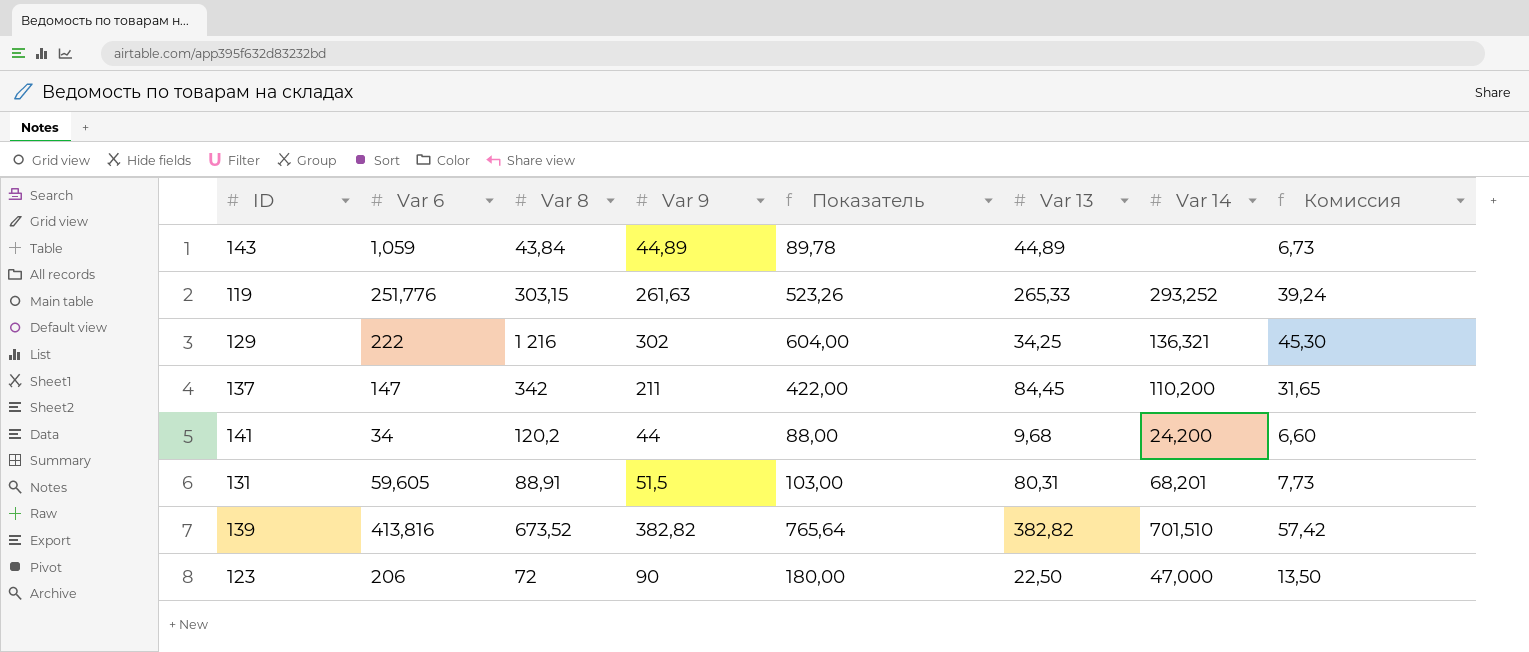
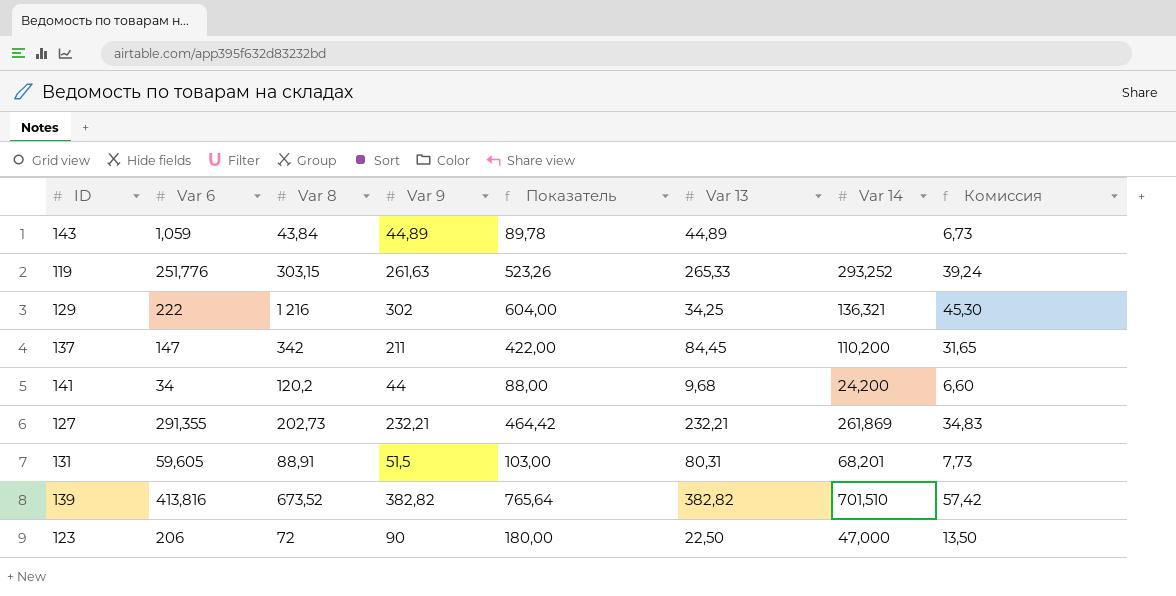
row 127: none -> 291,355 | 202,73 | 232,21 | 464,42 | 232,21 | 261,869 | 34,83

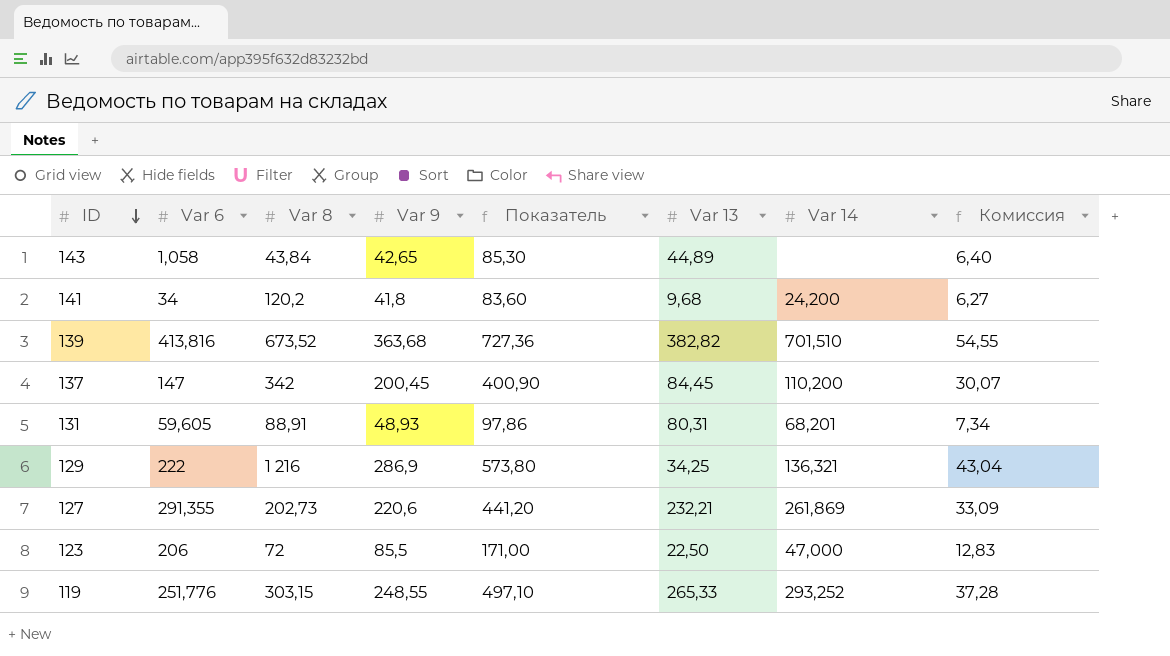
row order: none -> ID descending
143 | Var 6: 1,059 -> 1,058
143 | Var 9: 44,89 -> 42,65
143 | Показатель: 89,78 -> 85,30
143 | Комиссия: 6,73 -> 6,40
141 | Var 9: 44 -> 41,8
141 | Показатель: 88,00 -> 83,60
141 | Комиссия: 6,60 -> 6,27
139 | Var 9: 382,82 -> 363,68
139 | Показатель: 765,64 -> 727,36
139 | Комиссия: 57,42 -> 54,55
137 | Var 9: 211 -> 200,45
137 | Показатель: 422,00 -> 400,90
137 | Комиссия: 31,65 -> 30,07
131 | Var 9: 51,5 -> 48,93
131 | Показатель: 103,00 -> 97,86
131 | Комиссия: 7,73 -> 7,34
129 | Var 9: 302 -> 286,9
129 | Показатель: 604,00 -> 573,80
129 | Комиссия: 45,30 -> 43,04
127 | Var 9: 232,21 -> 220,6
127 | Показатель: 464,42 -> 441,20
127 | Комиссия: 34,83 -> 33,09
123 | Var 9: 90 -> 85,5
123 | Показатель: 180,00 -> 171,00
123 | Комиссия: 13,50 -> 12,83
119 | Var 9: 261,63 -> 248,55
119 | Показатель: 523,26 -> 497,10
119 | Комиссия: 39,24 -> 37,28

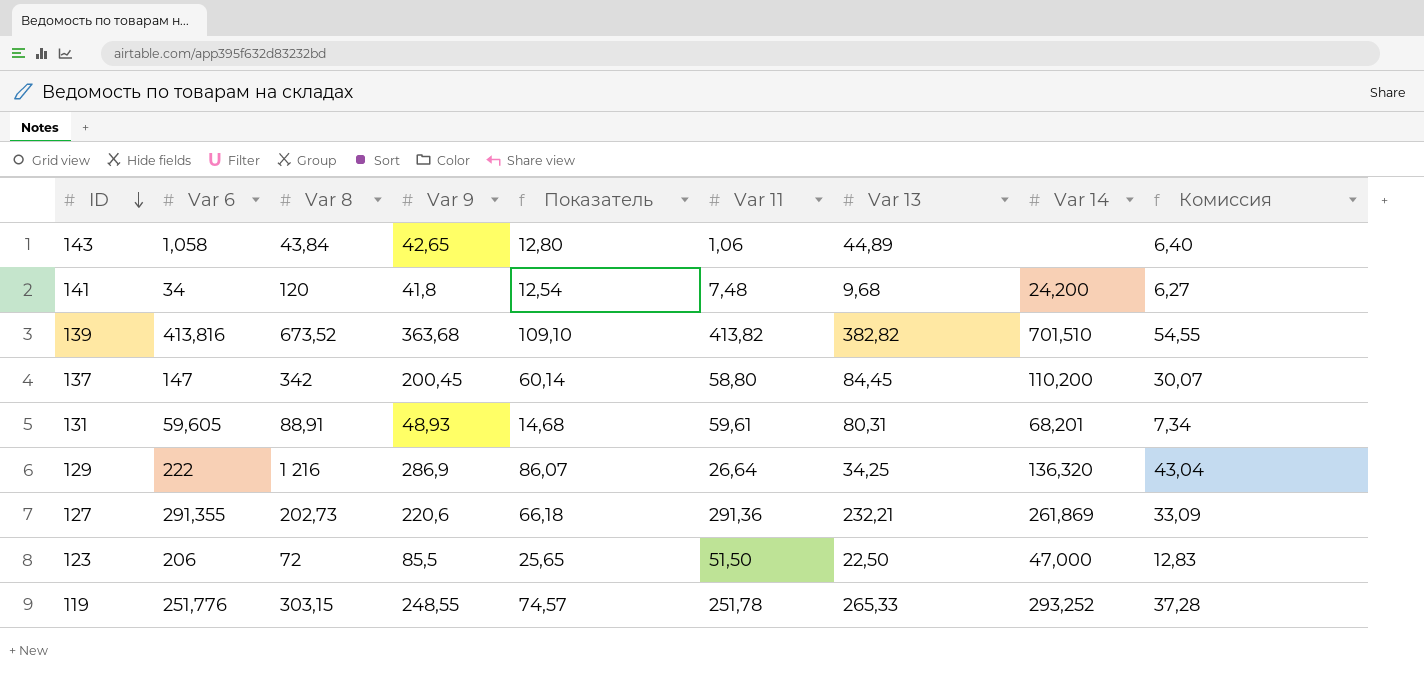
column Показатель | formula: [Var 9] * 2 -> [Var 9] * 0,3
column Var 11 | position: none -> 6
141 | Var 8: 120,2 -> 120
129 | Var 14: 136,321 -> 136,320

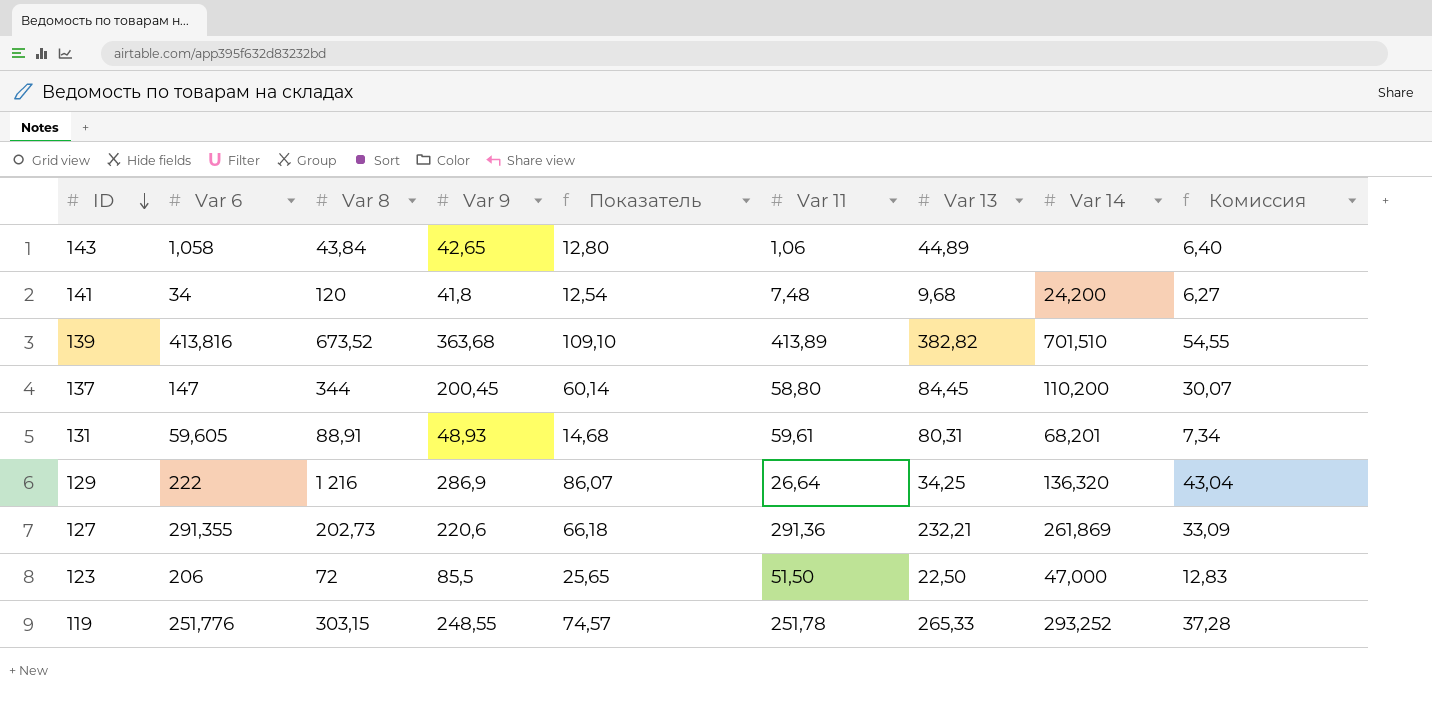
139 | Var 11: 413,82 -> 413,89
137 | Var 8: 342 -> 344

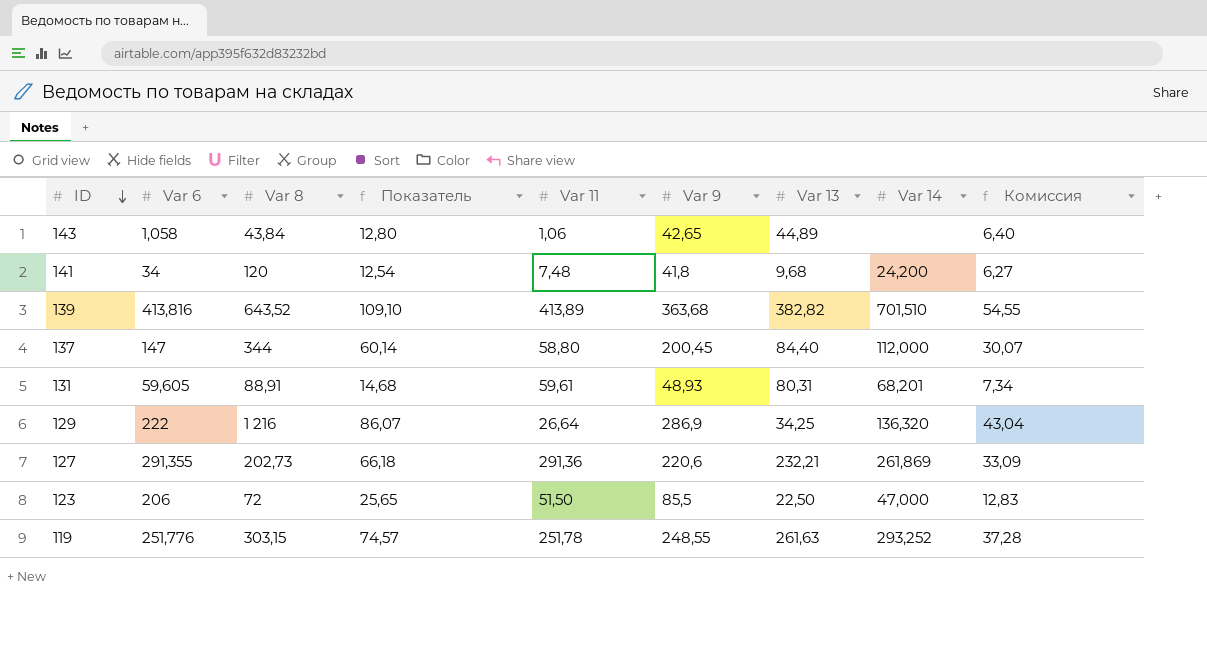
column Var 9 | position: 4 -> 6
139 | Var 8: 673,52 -> 643,52
137 | Var 13: 84,45 -> 84,40
137 | Var 14: 110,200 -> 112,000
119 | Var 13: 265,33 -> 261,63

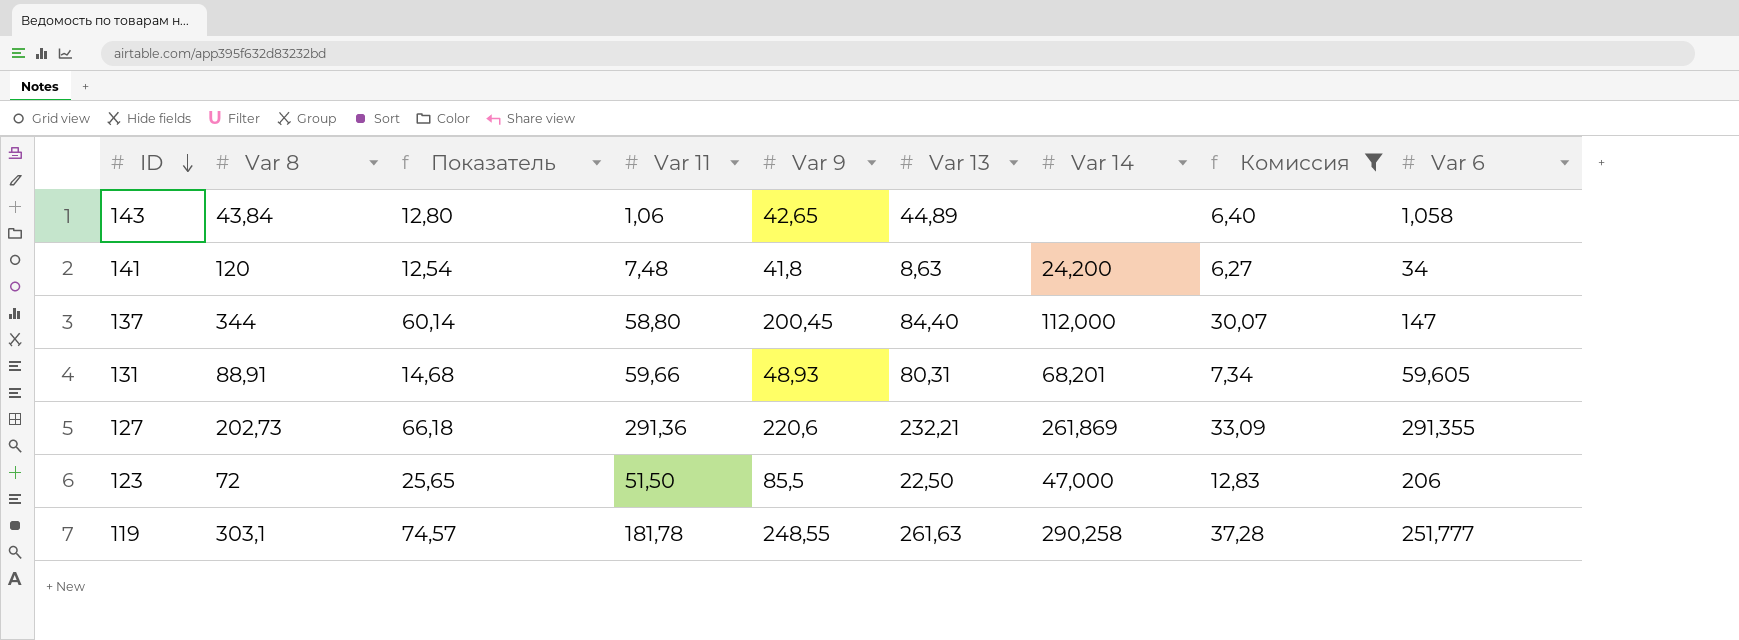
filter: none -> Комиссия <= 37,28
column Var 6 | position: 2 -> 9
141 | Var 13: 9,68 -> 8,63
131 | Var 11: 59,61 -> 59,66
119 | Var 8: 303,15 -> 303,1
119 | Var 11: 251,78 -> 181,78
119 | Var 14: 293,252 -> 290,258
119 | Var 6: 251,776 -> 251,777

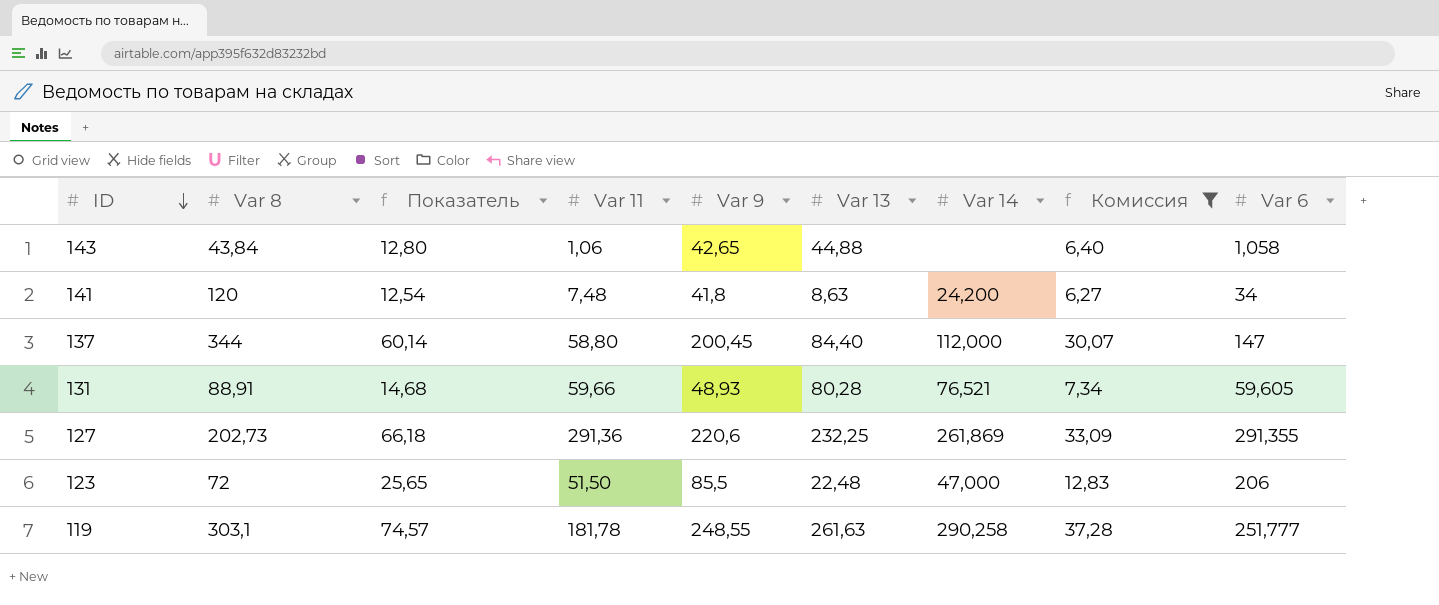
143 | Var 13: 44,89 -> 44,88
131 | Var 13: 80,31 -> 80,28
131 | Var 14: 68,201 -> 76,521
127 | Var 13: 232,21 -> 232,25
123 | Var 13: 22,50 -> 22,48

